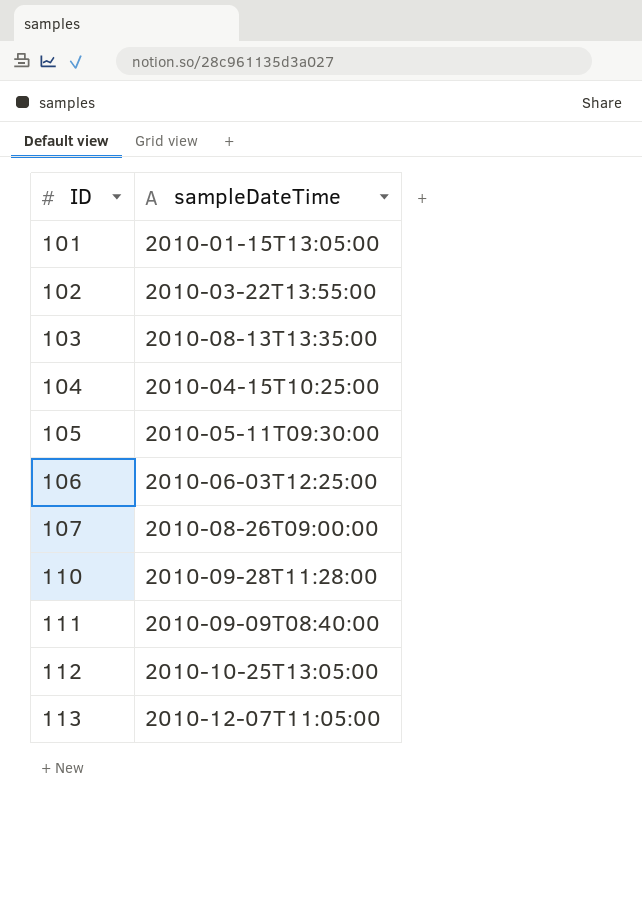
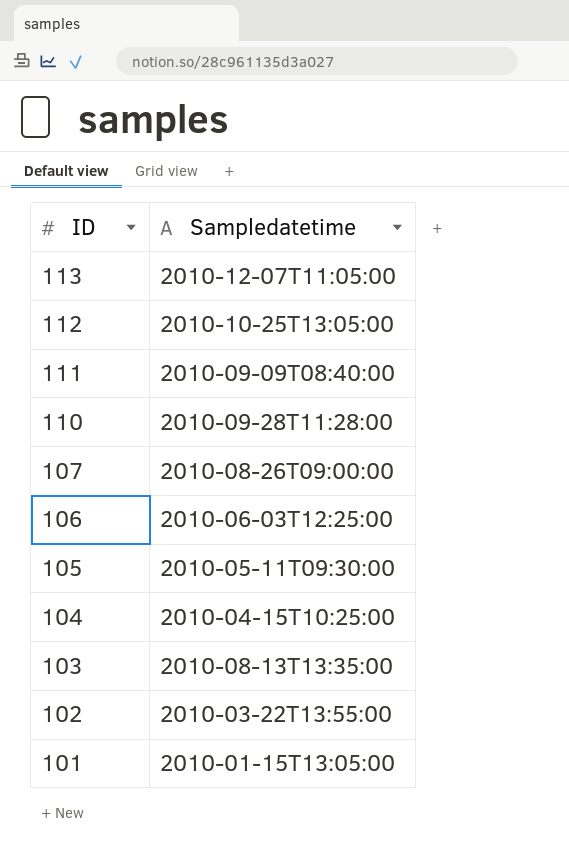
row order: ID ascending -> ID descending
column name: sampleDateTime -> Sampledatetime

